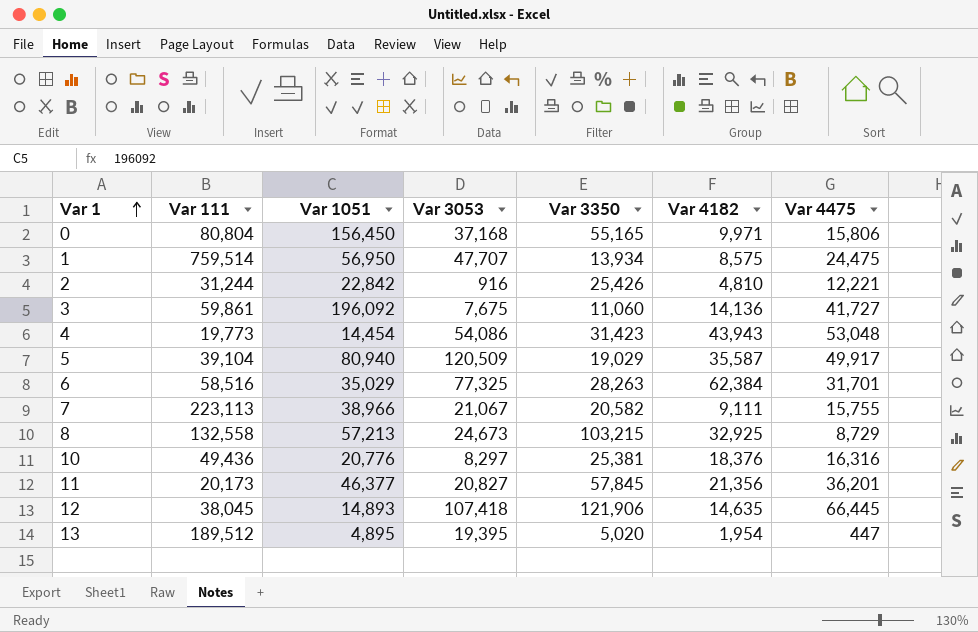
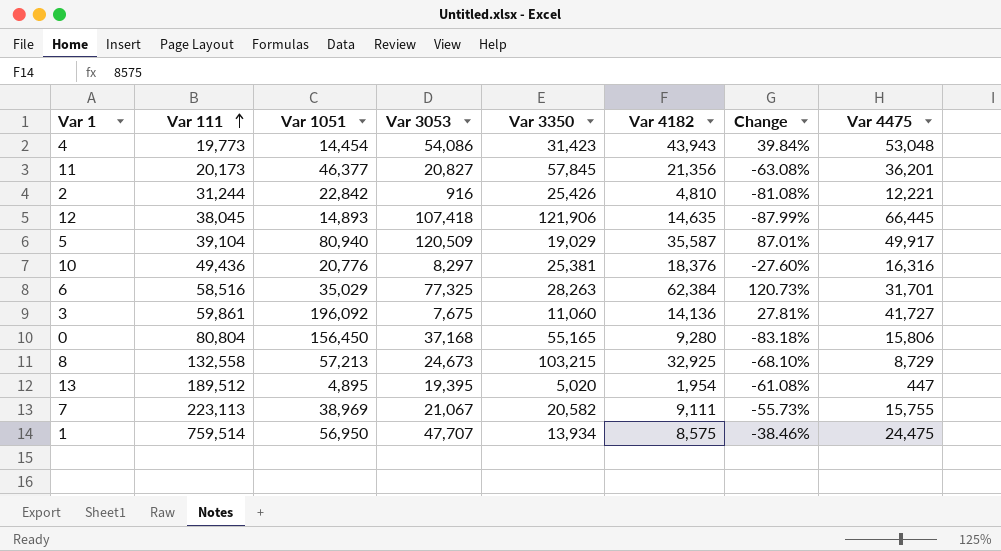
row order: Var 1 ascending -> Var 111 ascending
column Change | formula: none -> ([Var 4182] - [Var 3350]) / [Var 3350]
0 | Var 4182: 9,971 -> 9,280
7 | Var 1051: 38,966 -> 38,969

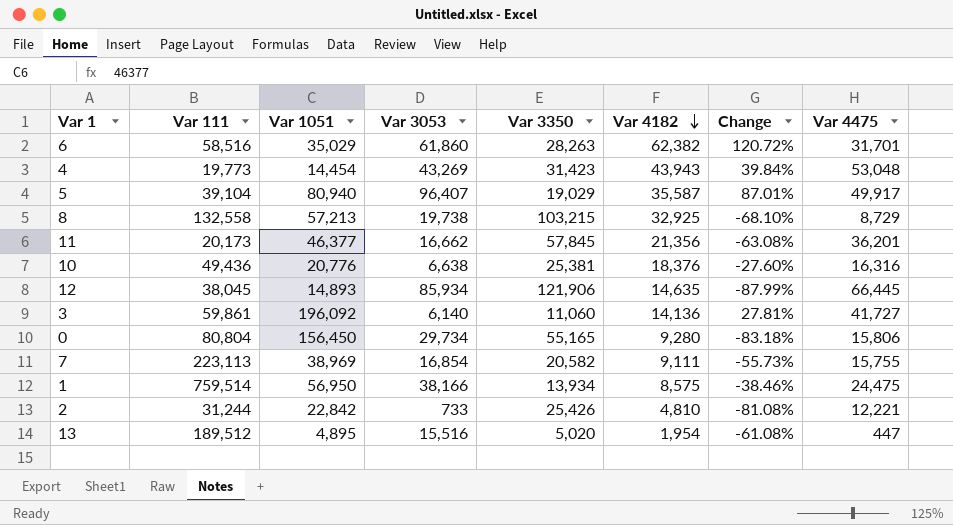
row order: Var 111 ascending -> Var 4182 descending
6 | Var 3053: 77,325 -> 61,860
6 | Var 4182: 62,384 -> 62,382
6 | Change: 120.73% -> 120.72%
4 | Var 3053: 54,086 -> 43,269
5 | Var 3053: 120,509 -> 96,407
8 | Var 3053: 24,673 -> 19,738
11 | Var 3053: 20,827 -> 16,662
10 | Var 3053: 8,297 -> 6,638
12 | Var 3053: 107,418 -> 85,934
3 | Var 3053: 7,675 -> 6,140
0 | Var 3053: 37,168 -> 29,734
7 | Var 3053: 21,067 -> 16,854
1 | Var 3053: 47,707 -> 38,166
2 | Var 3053: 916 -> 733
13 | Var 3053: 19,395 -> 15,516

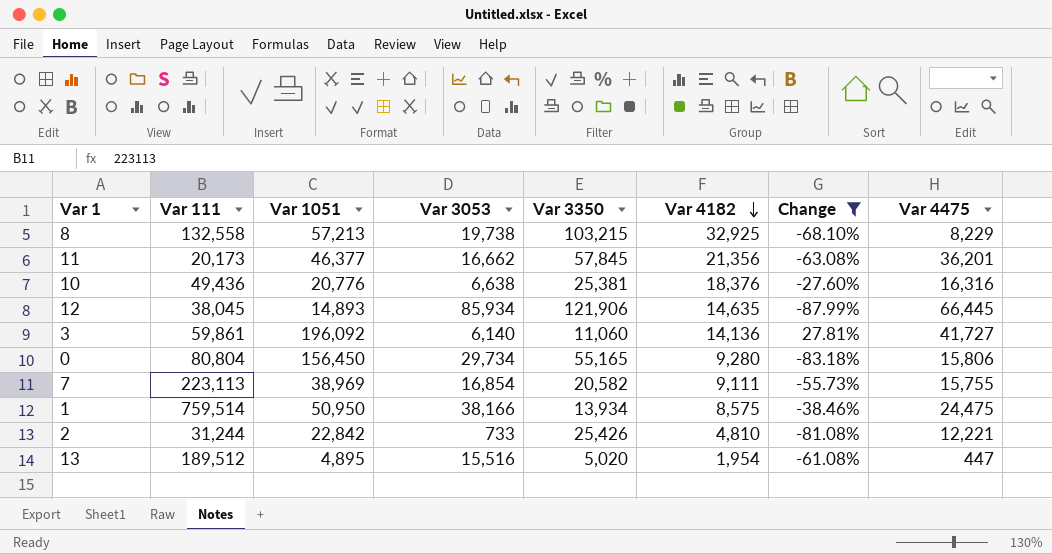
filter: none -> Change <= 27.81%
8 | Var 4475: 8,729 -> 8,229
1 | Var 1051: 56,950 -> 50,950

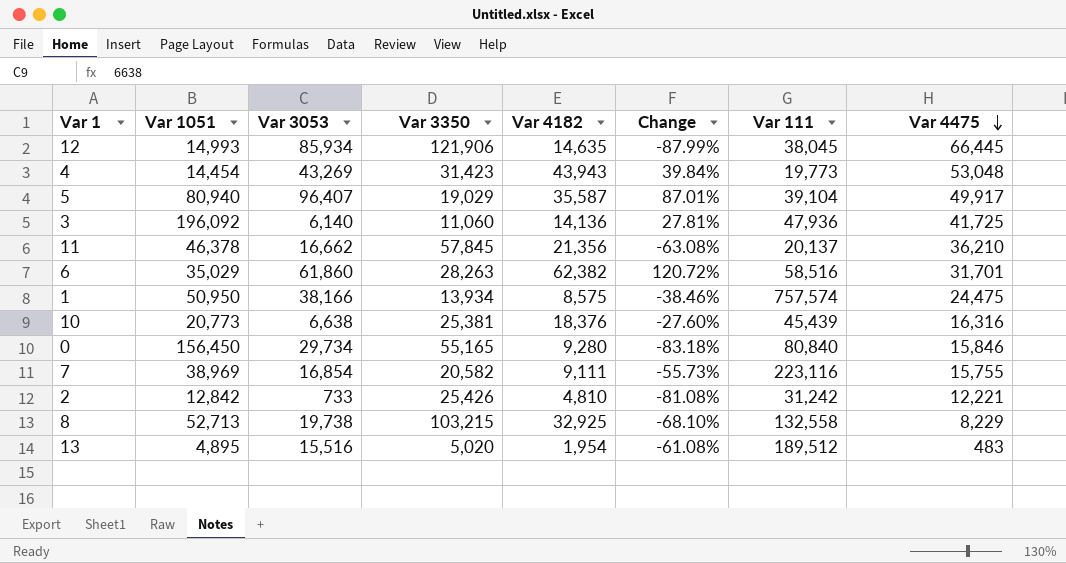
filter: Change <= 27.81% -> none
row order: Var 4182 descending -> Var 4475 descending
column Var 111 | position: 2 -> 7
12 | Var 1051: 14,893 -> 14,993
3 | Var 111: 59,861 -> 47,936
3 | Var 4475: 41,727 -> 41,725
11 | Var 1051: 46,377 -> 46,378
11 | Var 111: 20,173 -> 20,137
11 | Var 4475: 36,201 -> 36,210
1 | Var 111: 759,514 -> 757,574
10 | Var 1051: 20,776 -> 20,773
10 | Var 111: 49,436 -> 45,439
0 | Var 111: 80,804 -> 80,840
0 | Var 4475: 15,806 -> 15,846
7 | Var 111: 223,113 -> 223,116
2 | Var 1051: 22,842 -> 12,842
2 | Var 111: 31,244 -> 31,242
8 | Var 1051: 57,213 -> 52,713
13 | Var 4475: 447 -> 483

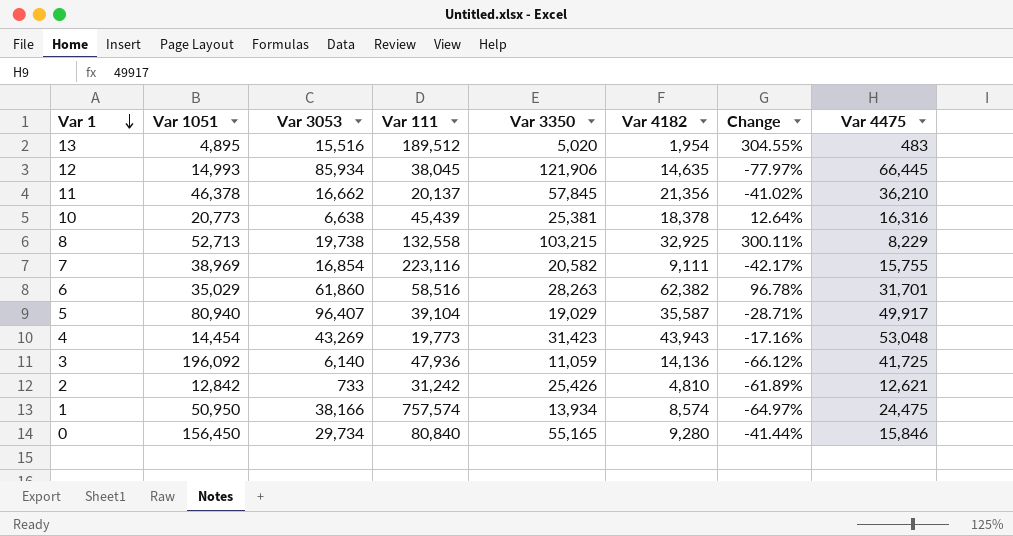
row order: Var 4475 descending -> Var 1 descending
column Var 111 | position: 7 -> 4
column Change | formula: ([Var 4182] - [Var 3350]) / [Var 3350] -> ([Var 4182] - [Var 4475]) / [Var 4475]
10 | Var 4182: 18,376 -> 18,378
3 | Var 3350: 11,060 -> 11,059
2 | Var 4475: 12,221 -> 12,621
1 | Var 4182: 8,575 -> 8,574

